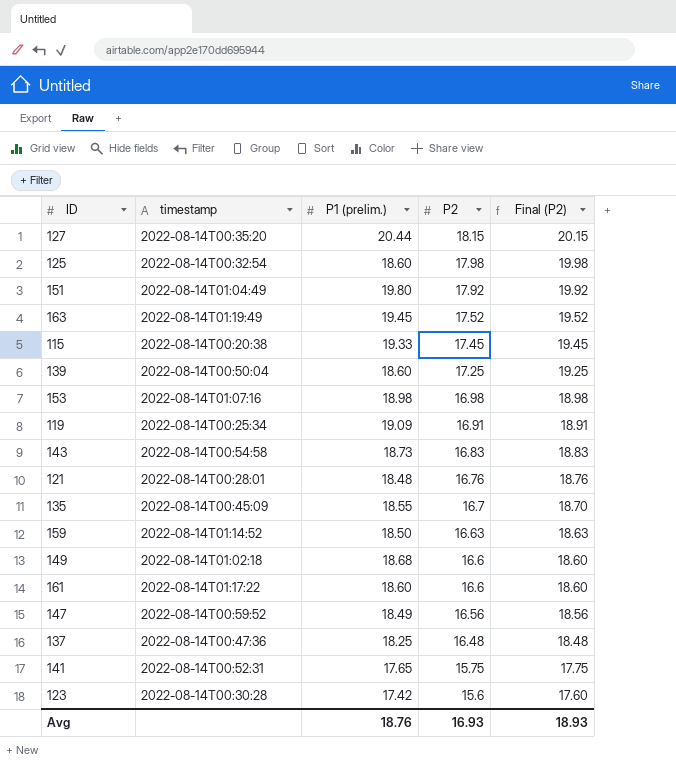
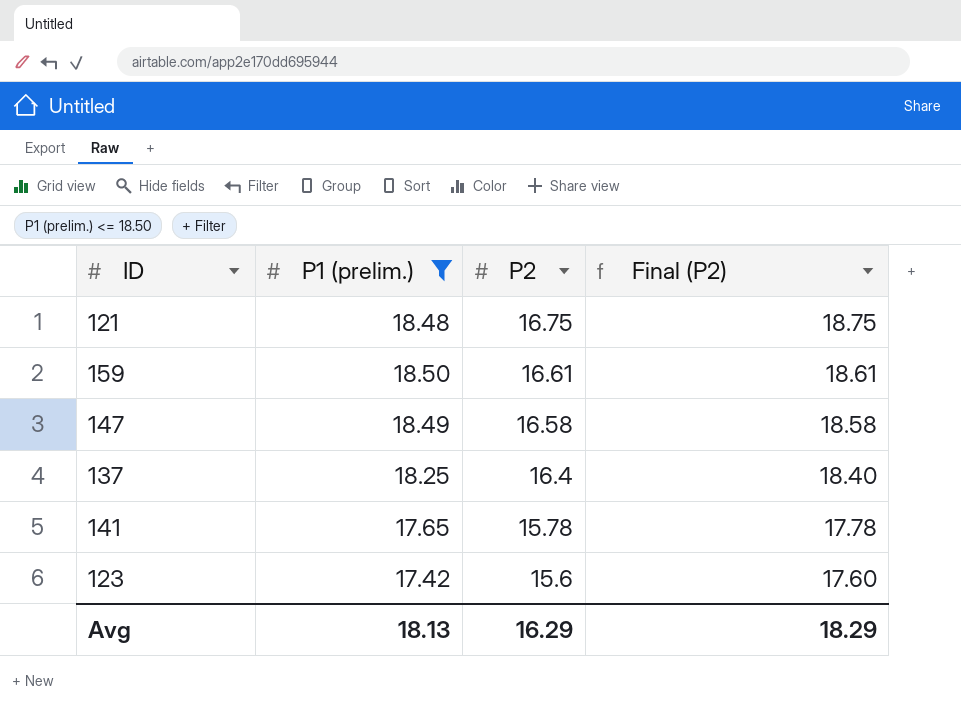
filter: none -> P1 (prelim.) <= 18.50
column timestamp | position: 2 -> none
121 | P2: 16.76 -> 16.75
121 | Final (P2): 18.76 -> 18.75
159 | P2: 16.63 -> 16.61
159 | Final (P2): 18.63 -> 18.61
147 | P2: 16.56 -> 16.58
147 | Final (P2): 18.56 -> 18.58
137 | P2: 16.48 -> 16.4
137 | Final (P2): 18.48 -> 18.40
141 | P2: 15.75 -> 15.78
141 | Final (P2): 17.75 -> 17.78
Avg | P1 (prelim.): 18.76 -> 18.13
Avg | P2: 16.93 -> 16.29
Avg | Final (P2): 18.93 -> 18.29

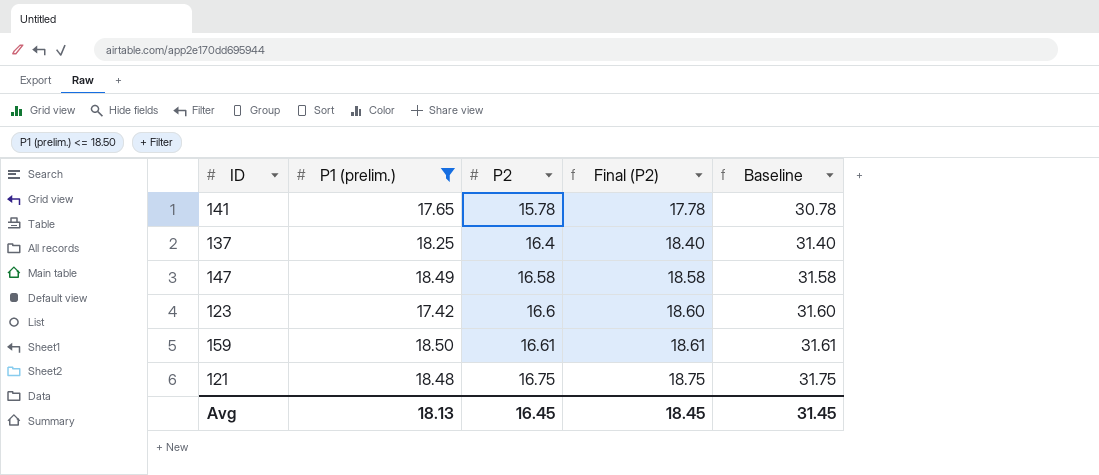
row order: P2 descending -> P2 ascending
column Baseline | formula: none -> [P2] + 15
123 | P2: 15.6 -> 16.6
123 | Final (P2): 17.60 -> 18.60
Avg | P2: 16.29 -> 16.45
Avg | Final (P2): 18.29 -> 18.45

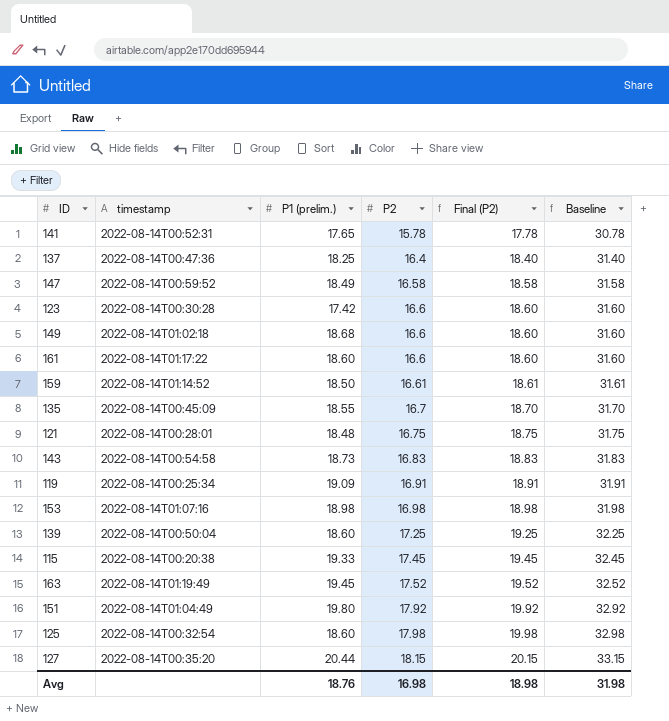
filter: P1 (prelim.) <= 18.50 -> none
column timestamp | position: none -> 2
Avg | P1 (prelim.): 18.13 -> 18.76
Avg | P2: 16.45 -> 16.98
Avg | Final (P2): 18.45 -> 18.98
Avg | Baseline: 31.45 -> 31.98

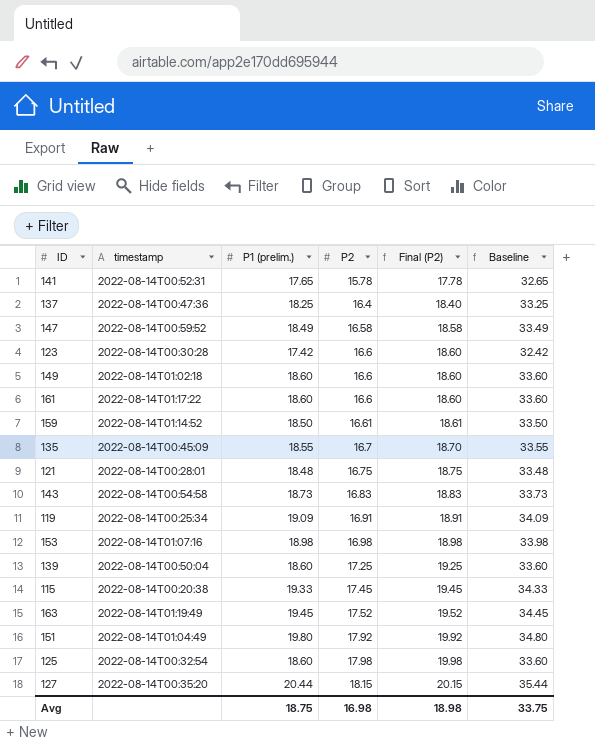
column Baseline | formula: [P2] + 15 -> [P1 (prelim.)] + 15
149 | P1 (prelim.): 18.68 -> 18.60
Avg | P1 (prelim.): 18.76 -> 18.75
Avg | Baseline: 31.98 -> 33.75

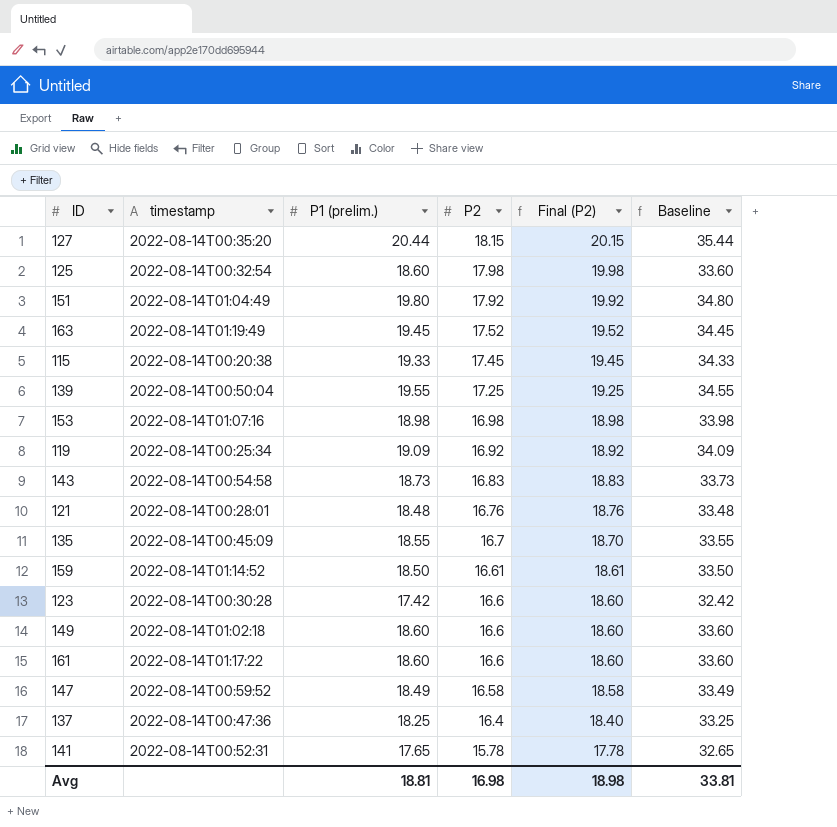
row order: P2 ascending -> P2 descending
139 | P1 (prelim.): 18.60 -> 19.55
139 | Baseline: 33.60 -> 34.55
119 | P2: 16.91 -> 16.92
119 | Final (P2): 18.91 -> 18.92
121 | P2: 16.75 -> 16.76
121 | Final (P2): 18.75 -> 18.76
Avg | P1 (prelim.): 18.75 -> 18.81
Avg | Baseline: 33.75 -> 33.81

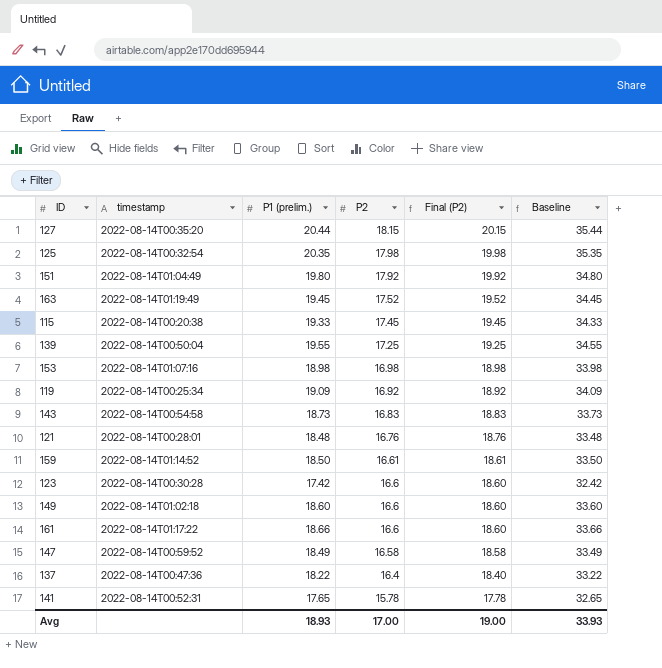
row 135: 2022-08-14T00:45:09 | 18.55 | 16.7 | 18.70 | 33.55 -> none
125 | P1 (prelim.): 18.60 -> 20.35
125 | Baseline: 33.60 -> 35.35
161 | P1 (prelim.): 18.60 -> 18.66
161 | Baseline: 33.60 -> 33.66
137 | P1 (prelim.): 18.25 -> 18.22
137 | Baseline: 33.25 -> 33.22
Avg | P1 (prelim.): 18.81 -> 18.93
Avg | P2: 16.98 -> 17.00
Avg | Final (P2): 18.98 -> 19.00
Avg | Baseline: 33.81 -> 33.93

